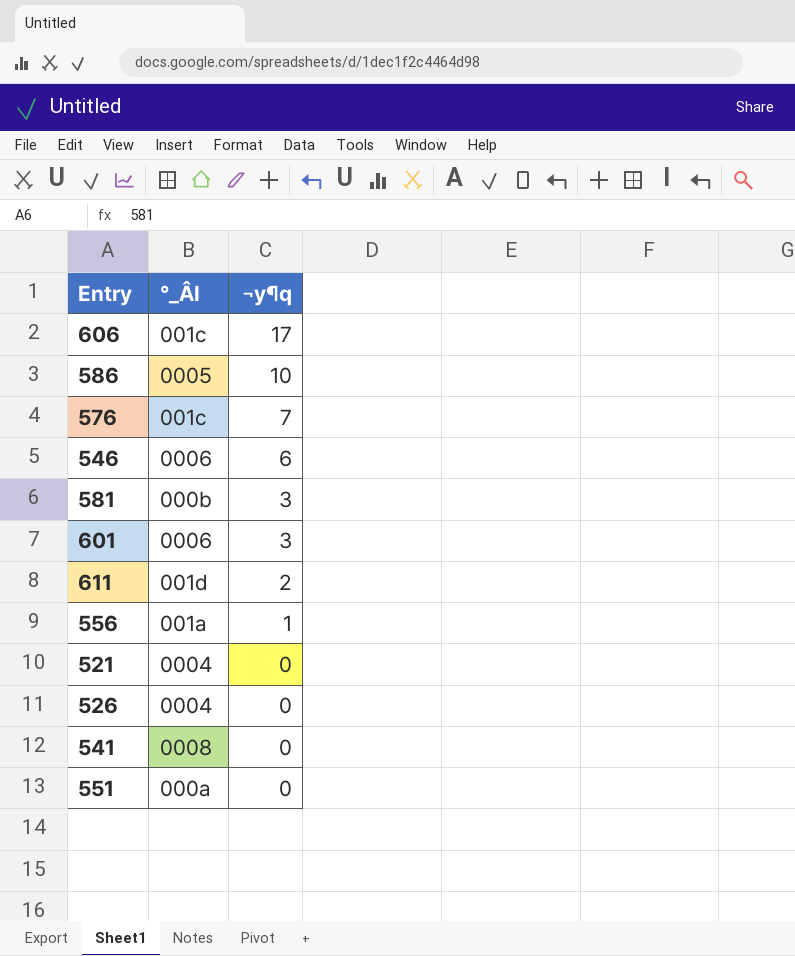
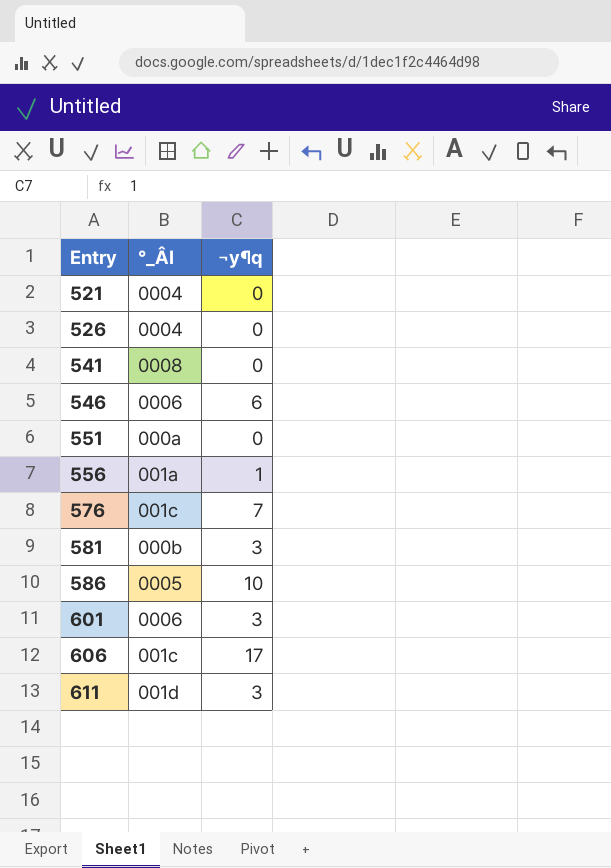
row order: ¬y¶q descending -> Entry ascending
611 | ¬y¶q: 2 -> 3

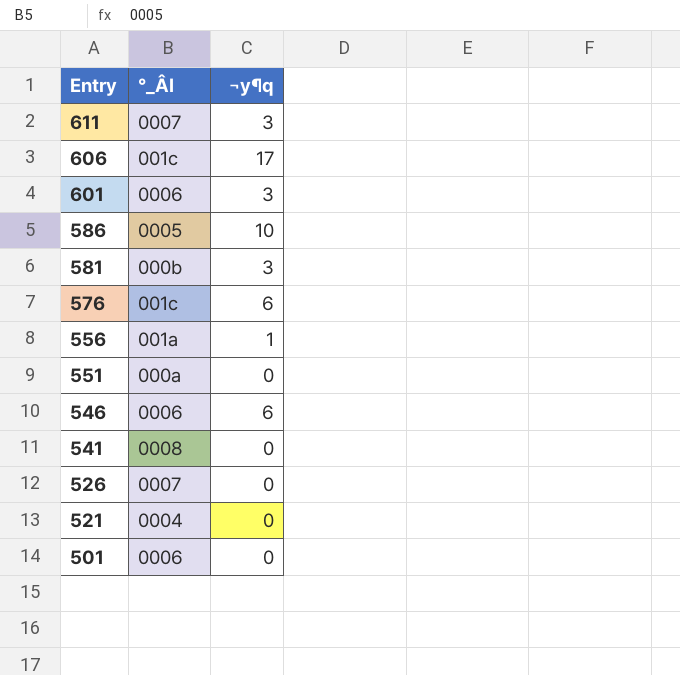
row order: Entry ascending -> Entry descending
611 | °_ÂI: 001d -> 0007
576 | ¬y¶q: 7 -> 6
526 | °_ÂI: 0004 -> 0007
row 501: none -> 0006 | 0

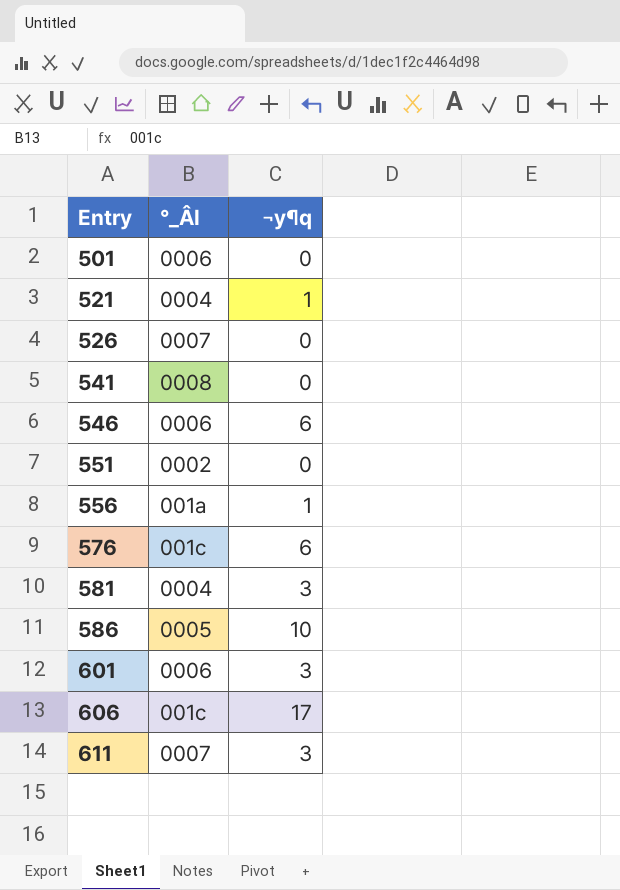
row order: Entry descending -> Entry ascending
521 | ¬y¶q: 0 -> 1
551 | °_ÂI: 000a -> 0002
581 | °_ÂI: 000b -> 0004

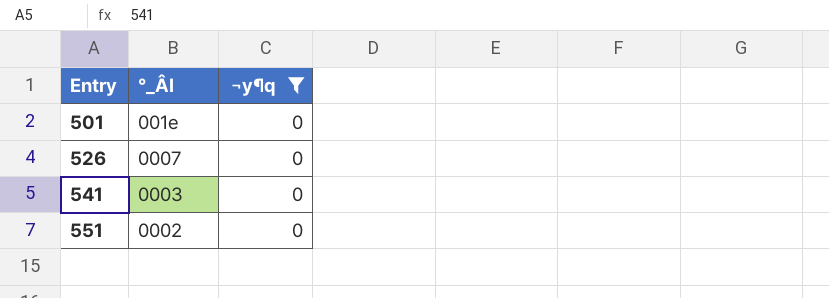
filter: none -> ¬y¶q = 0
501 | °_ÂI: 0006 -> 001e
541 | °_ÂI: 0008 -> 0003

